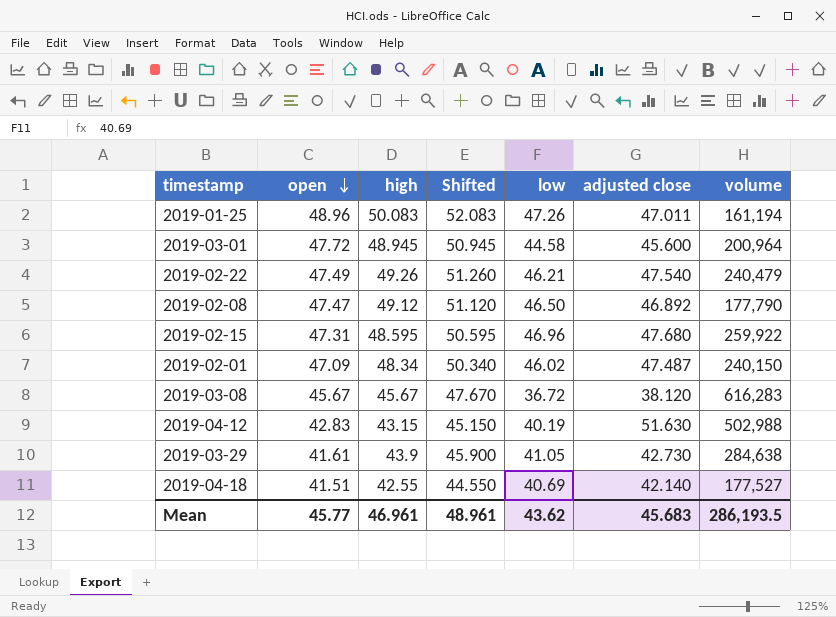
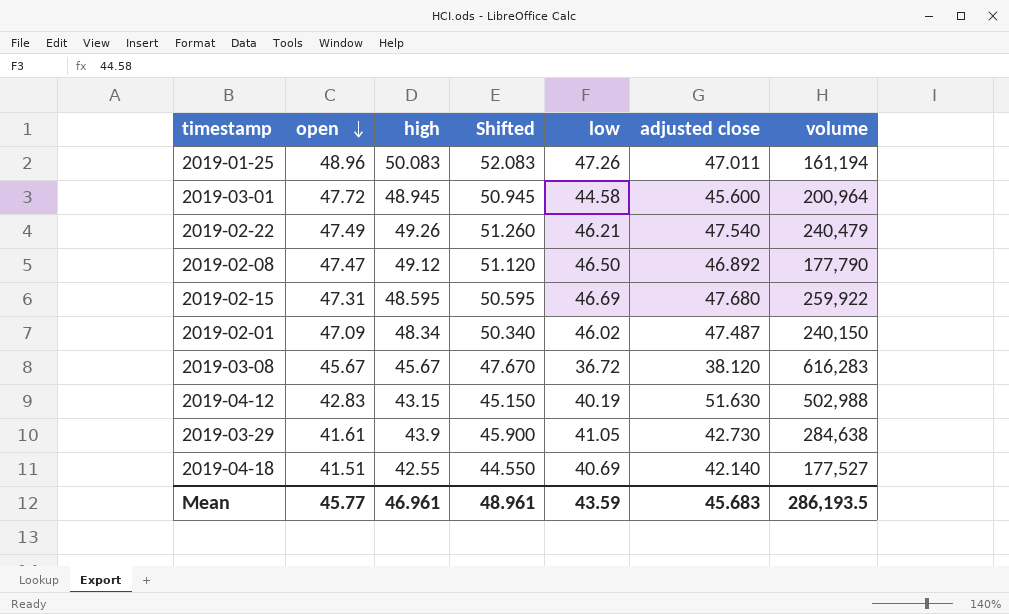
2019-02-15 | low: 46.96 -> 46.69
Mean | low: 43.62 -> 43.59

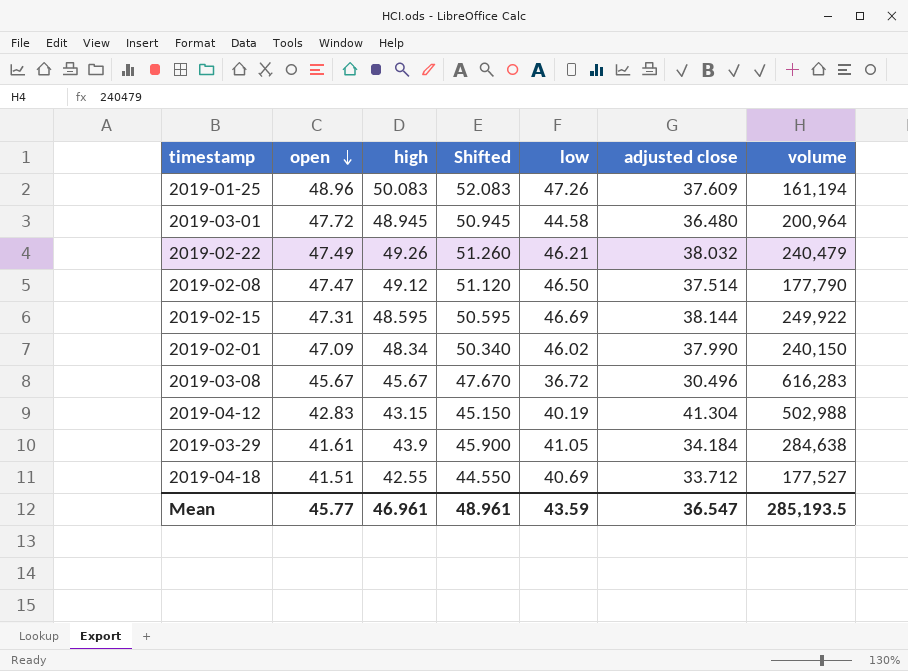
2019-01-25 | adjusted close: 47.011 -> 37.609
2019-03-01 | adjusted close: 45.600 -> 36.480
2019-02-22 | adjusted close: 47.540 -> 38.032
2019-02-08 | adjusted close: 46.892 -> 37.514
2019-02-15 | adjusted close: 47.680 -> 38.144
2019-02-15 | volume: 259,922 -> 249,922
2019-02-01 | adjusted close: 47.487 -> 37.990
2019-03-08 | adjusted close: 38.120 -> 30.496
2019-04-12 | adjusted close: 51.630 -> 41.304
2019-03-29 | adjusted close: 42.730 -> 34.184
2019-04-18 | adjusted close: 42.140 -> 33.712
Mean | adjusted close: 45.683 -> 36.547
Mean | volume: 286,193.5 -> 285,193.5

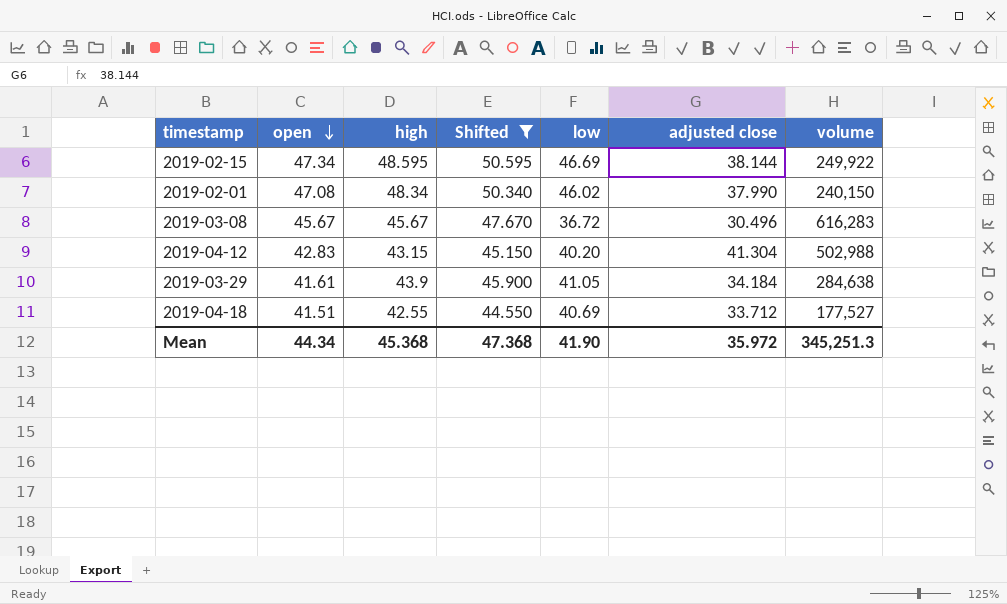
filter: none -> Shifted <= 50.595
2019-02-15 | open: 47.31 -> 47.34
2019-02-01 | open: 47.09 -> 47.08
2019-04-12 | low: 40.19 -> 40.20
Mean | open: 45.77 -> 44.34
Mean | high: 46.961 -> 45.368
Mean | Shifted: 48.961 -> 47.368
Mean | low: 43.59 -> 41.90
Mean | adjusted close: 36.547 -> 35.972
Mean | volume: 285,193.5 -> 345,251.3

